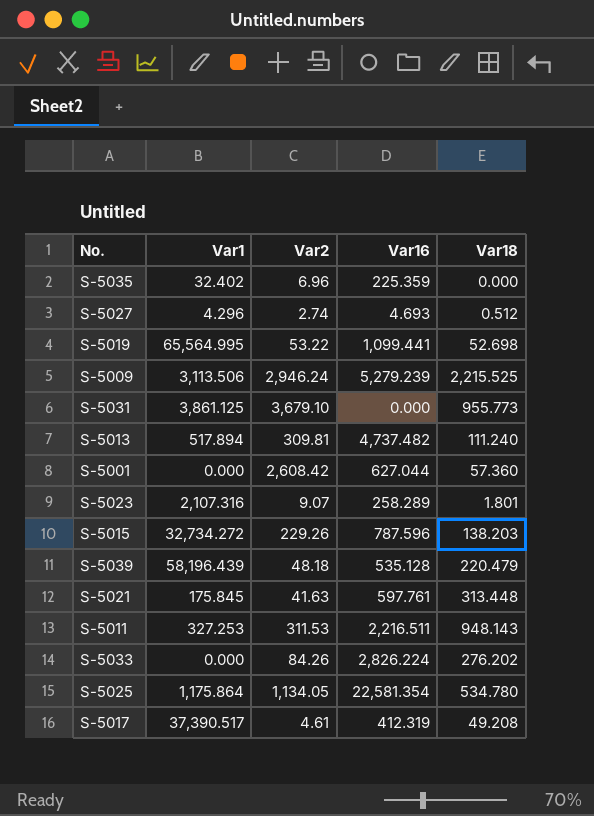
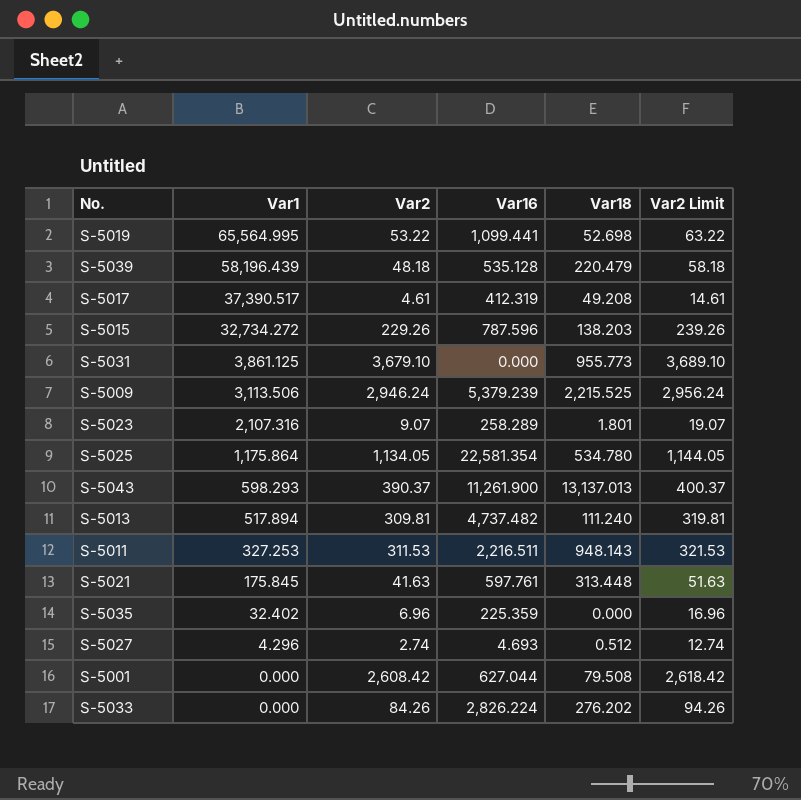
row order: none -> Var1 descending
column Var2 Limit | formula: none -> [Var2] + 10
S-5009 | Var16: 5,279.239 -> 5,379.239
row S-5043: none -> 598.293 | 390.37 | 11,261.900 | 13,137.013 | 400.37
S-5001 | Var18: 57.360 -> 79.508

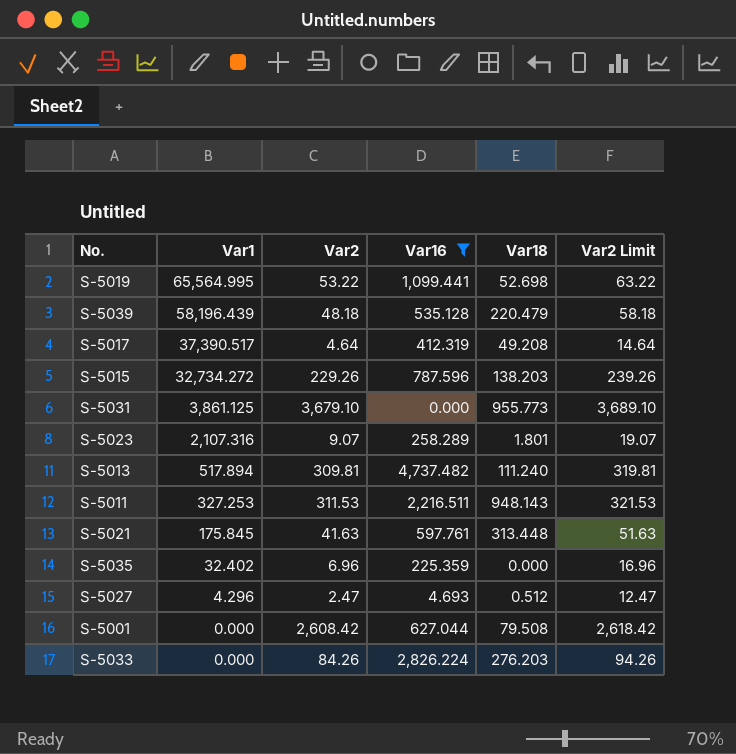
filter: none -> Var16 <= 4,737.482
S-5017 | Var2: 4.61 -> 4.64
S-5017 | Var2 Limit: 14.61 -> 14.64
S-5027 | Var2: 2.74 -> 2.47
S-5027 | Var2 Limit: 12.74 -> 12.47
S-5033 | Var18: 276.202 -> 276.203

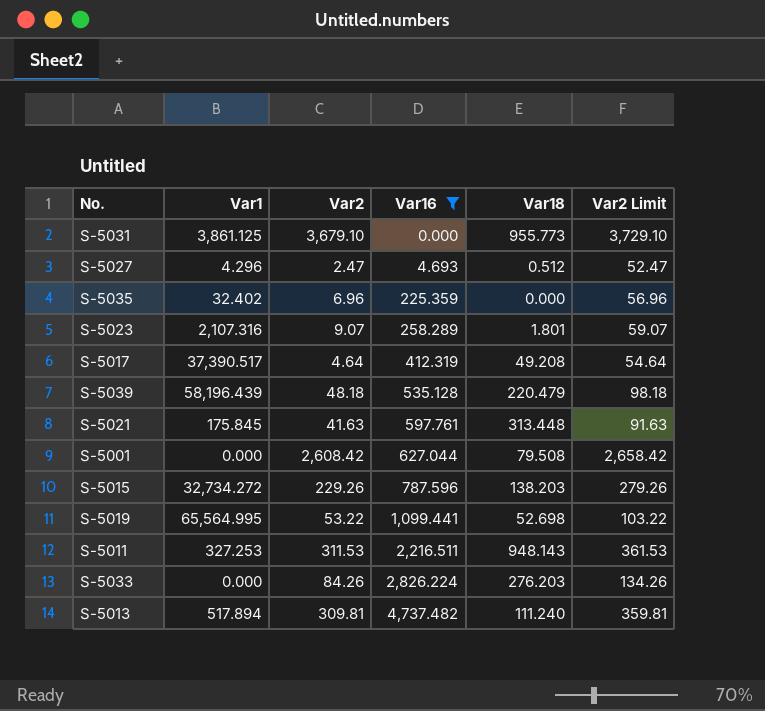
row order: Var1 descending -> Var16 ascending
column Var2 Limit | formula: [Var2] + 10 -> [Var2] + 50

